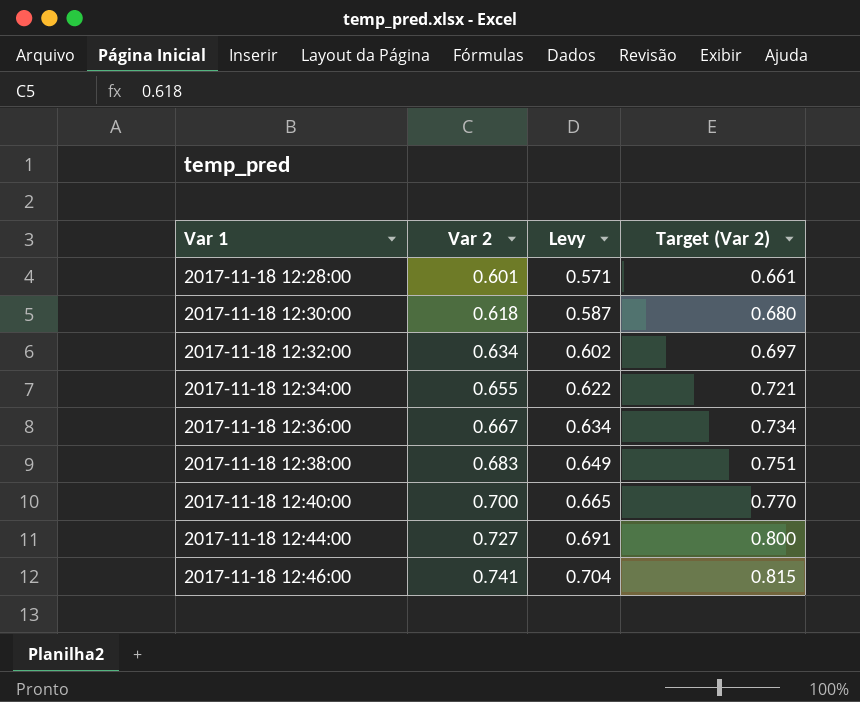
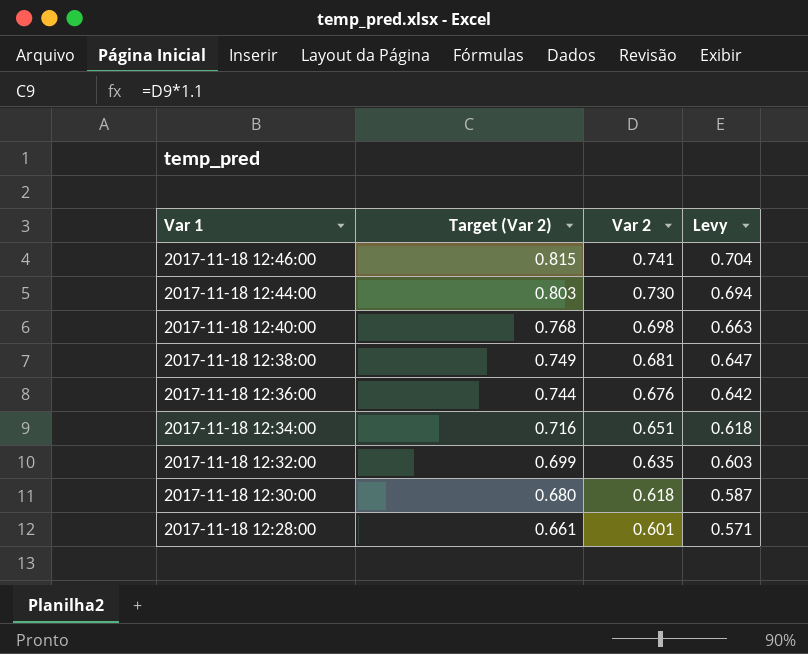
row order: Var 1 ascending -> Var 1 descending
column Target (Var 2) | position: 4 -> 2
2017-11-18 12:44:00 | Target (Var 2): 0.800 -> 0.803
2017-11-18 12:44:00 | Var 2: 0.727 -> 0.730
2017-11-18 12:44:00 | Levy: 0.691 -> 0.694
2017-11-18 12:40:00 | Target (Var 2): 0.770 -> 0.768
2017-11-18 12:40:00 | Var 2: 0.700 -> 0.698
2017-11-18 12:40:00 | Levy: 0.665 -> 0.663
2017-11-18 12:38:00 | Target (Var 2): 0.751 -> 0.749
2017-11-18 12:38:00 | Var 2: 0.683 -> 0.681
2017-11-18 12:38:00 | Levy: 0.649 -> 0.647
2017-11-18 12:36:00 | Target (Var 2): 0.734 -> 0.744
2017-11-18 12:36:00 | Var 2: 0.667 -> 0.676
2017-11-18 12:36:00 | Levy: 0.634 -> 0.642
2017-11-18 12:34:00 | Target (Var 2): 0.721 -> 0.716
2017-11-18 12:34:00 | Var 2: 0.655 -> 0.651
2017-11-18 12:34:00 | Levy: 0.622 -> 0.618
2017-11-18 12:32:00 | Target (Var 2): 0.697 -> 0.699
2017-11-18 12:32:00 | Var 2: 0.634 -> 0.635
2017-11-18 12:32:00 | Levy: 0.602 -> 0.603

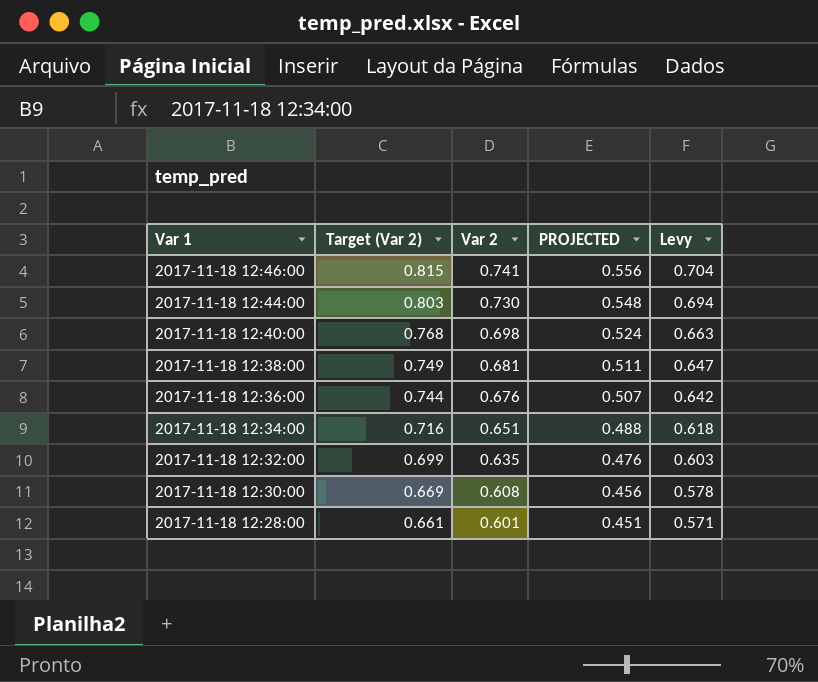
column PROJECTED | formula: none -> [Var 2] * 0.75
2017-11-18 12:30:00 | Target (Var 2): 0.680 -> 0.669
2017-11-18 12:30:00 | Var 2: 0.618 -> 0.608
2017-11-18 12:30:00 | Levy: 0.587 -> 0.578

